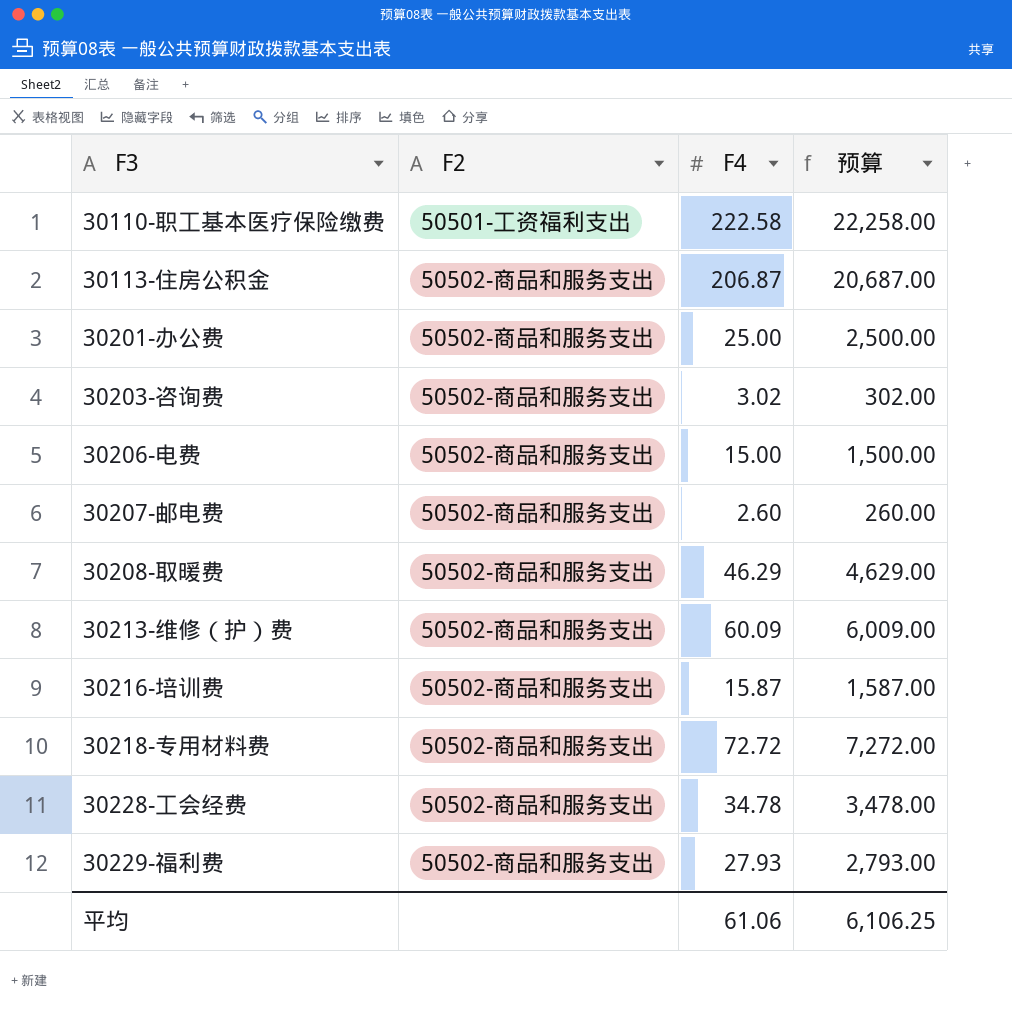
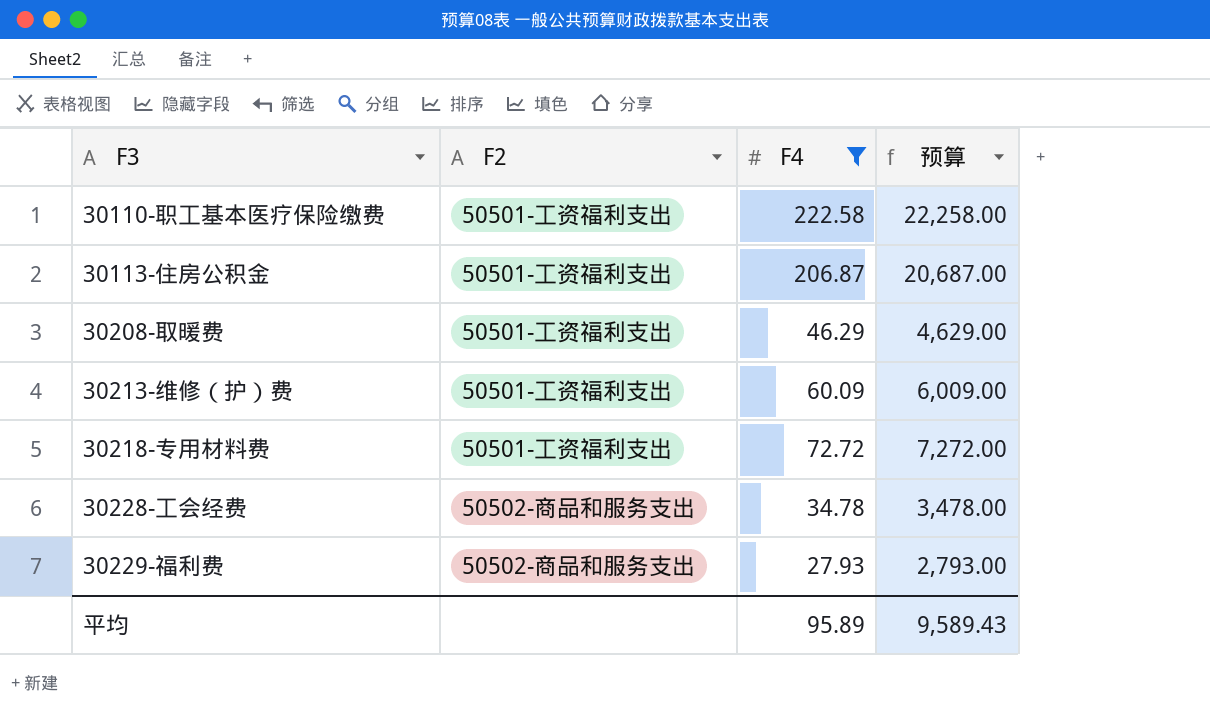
filter: none -> F4 >= 27.93
30113-住房公积金 | F2: 50502-商品和服务支出 -> 50501-工资福利支出
30208-取暖费 | F2: 50502-商品和服务支出 -> 50501-工资福利支出
30213-维修（护）费 | F2: 50502-商品和服务支出 -> 50501-工资福利支出
30218-专用材料费 | F2: 50502-商品和服务支出 -> 50501-工资福利支出
平均 | F4: 61.06 -> 95.89
平均 | 预算: 6,106.25 -> 9,589.43

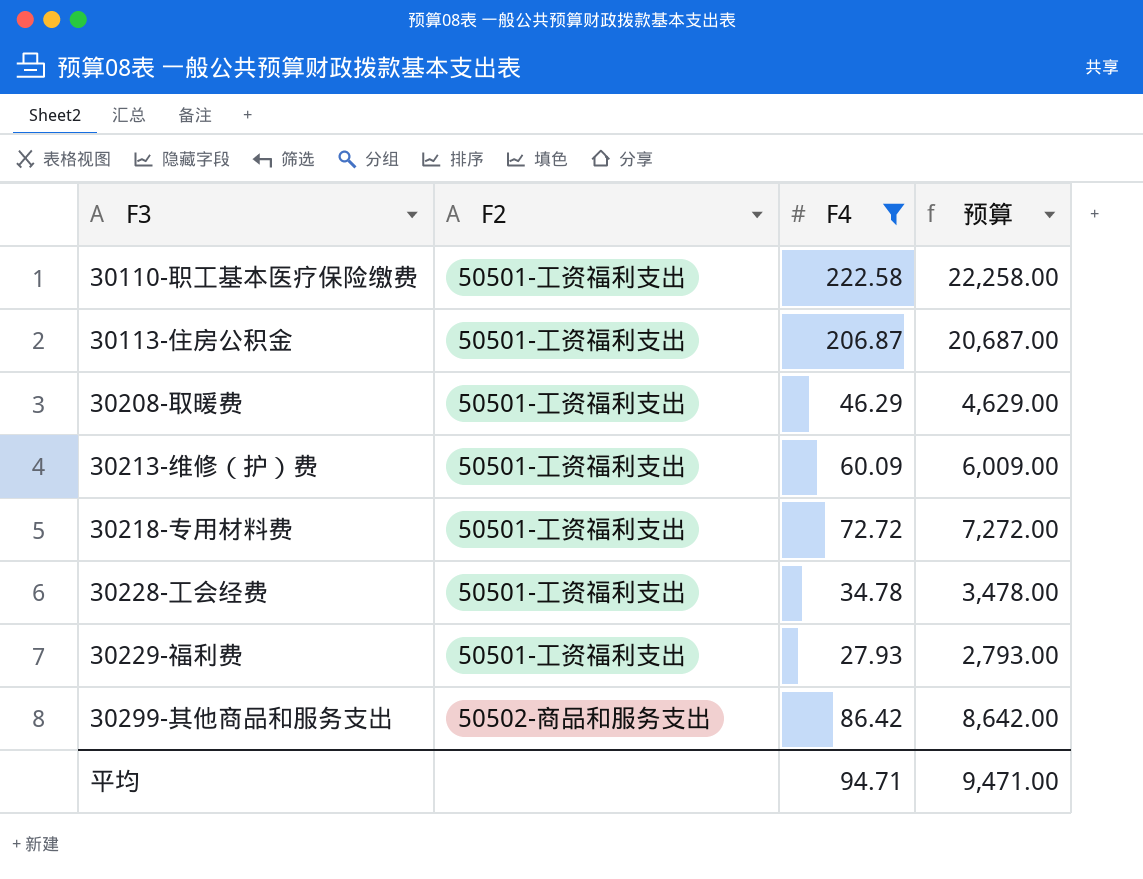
30228-工会经费 | F2: 50502-商品和服务支出 -> 50501-工资福利支出
30229-福利费 | F2: 50502-商品和服务支出 -> 50501-工资福利支出
row 30299-其他商品和服务支出: none -> 50502-商品和服务支出 | 86.42 | 8,642.00
平均 | F4: 95.89 -> 94.71
平均 | 预算: 9,589.43 -> 9,471.00

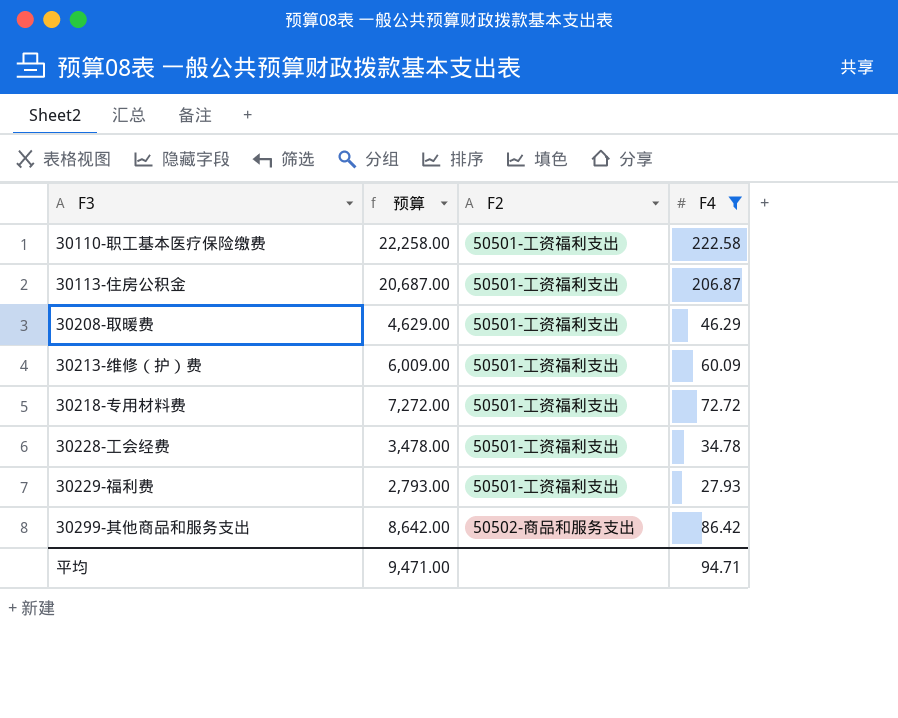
column 预算 | position: 4 -> 2

